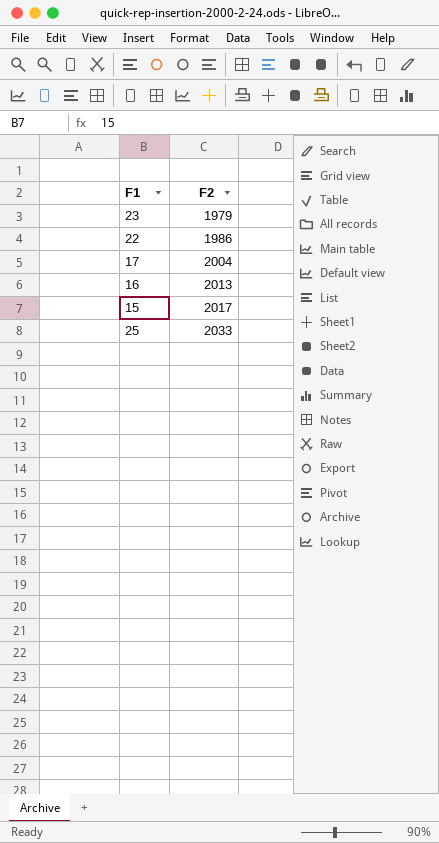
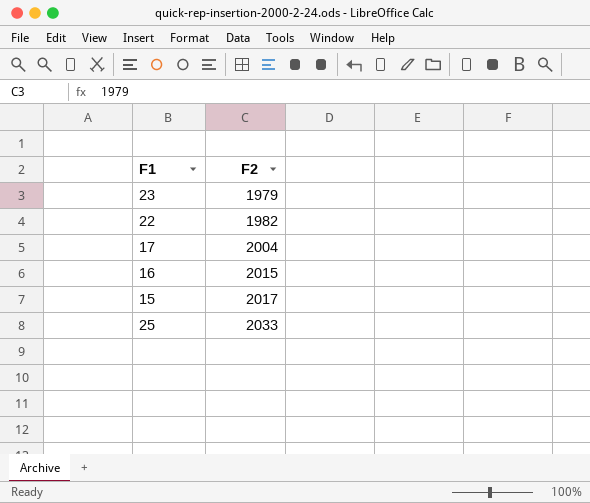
22 | F2: 1986 -> 1982
16 | F2: 2013 -> 2015

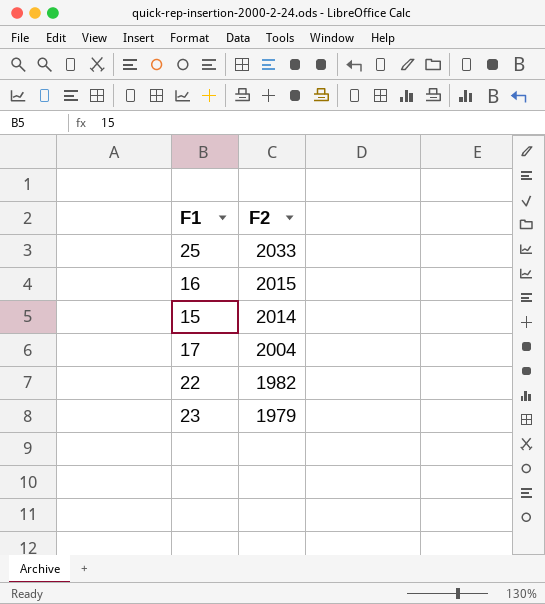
row order: F2 ascending -> F2 descending
15 | F2: 2017 -> 2014

